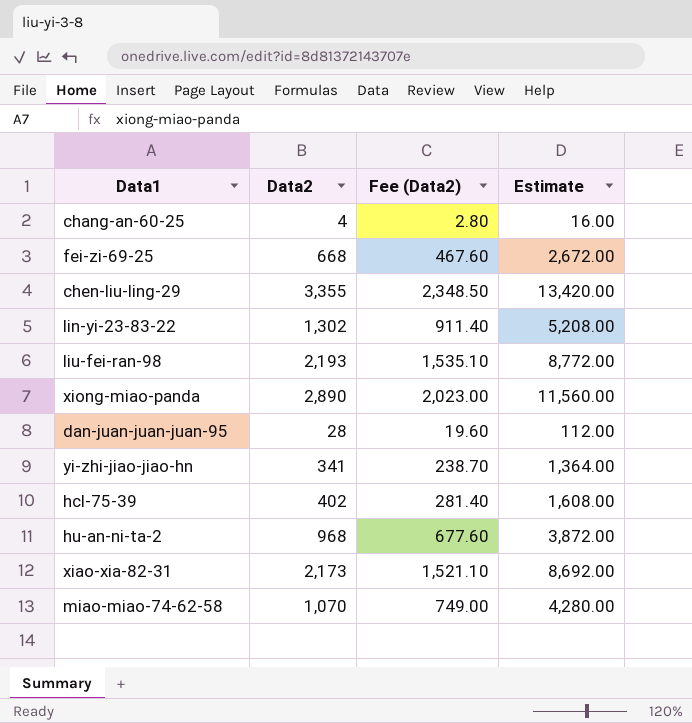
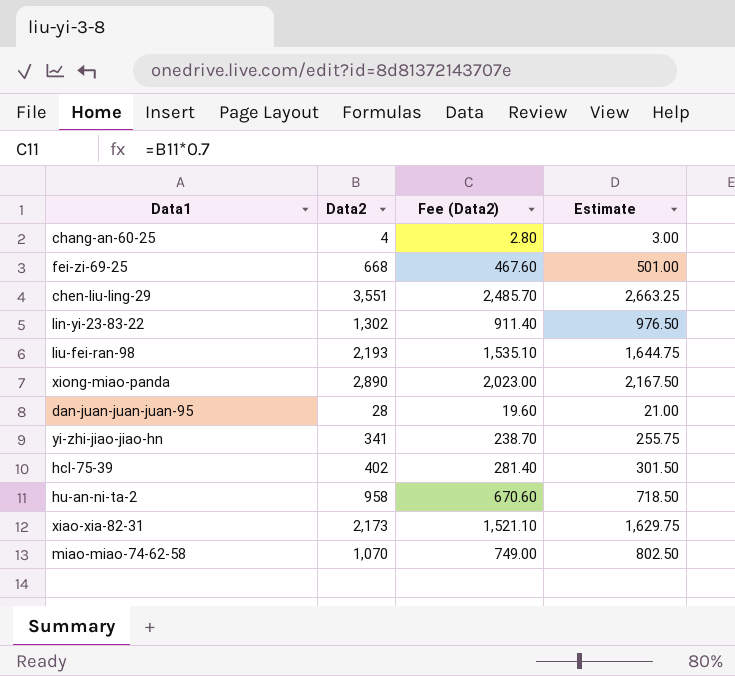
column Estimate | formula: [Data2] * 4 -> [Data2] * 0.75
chen-liu-ling-29 | Data2: 3,355 -> 3,551
chen-liu-ling-29 | Fee (Data2): 2,348.50 -> 2,485.70
hu-an-ni-ta-2 | Data2: 968 -> 958
hu-an-ni-ta-2 | Fee (Data2): 677.60 -> 670.60

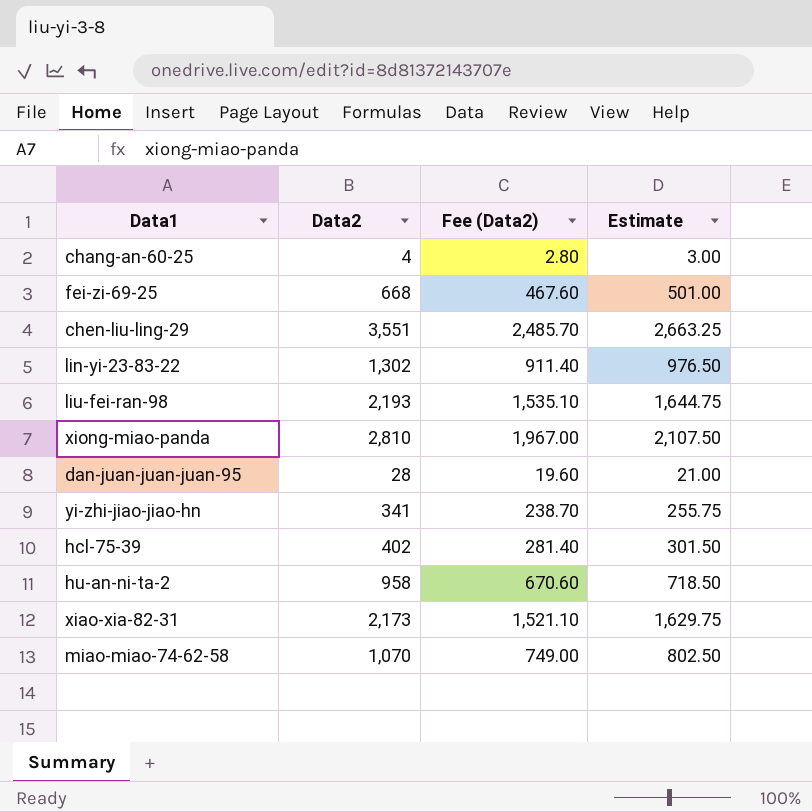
xiong-miao-panda | Data2: 2,890 -> 2,810
xiong-miao-panda | Fee (Data2): 2,023.00 -> 1,967.00
xiong-miao-panda | Estimate: 2,167.50 -> 2,107.50

